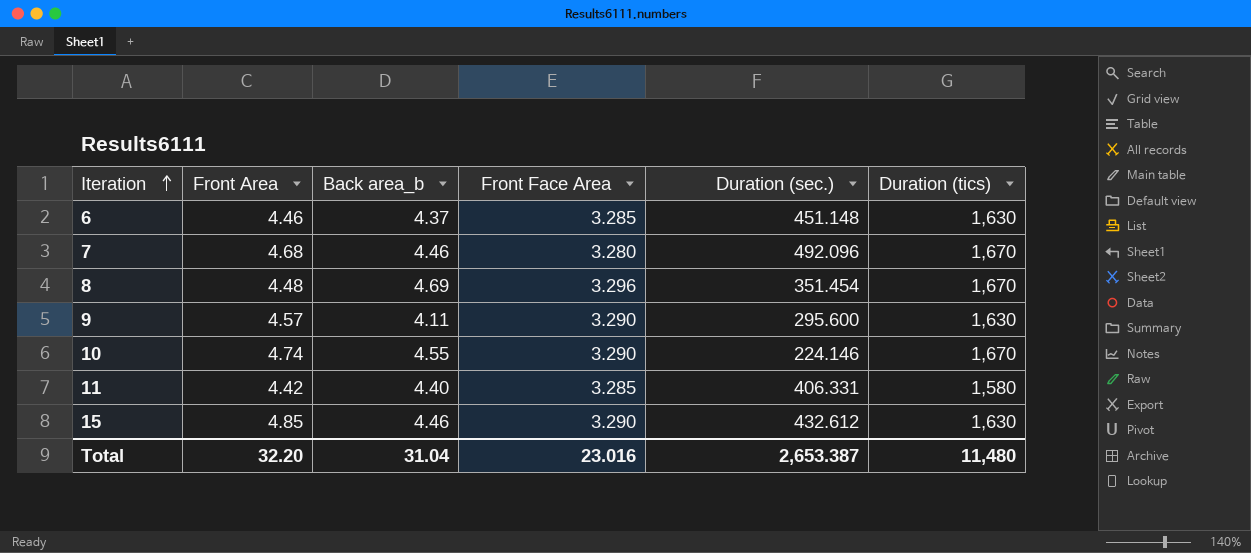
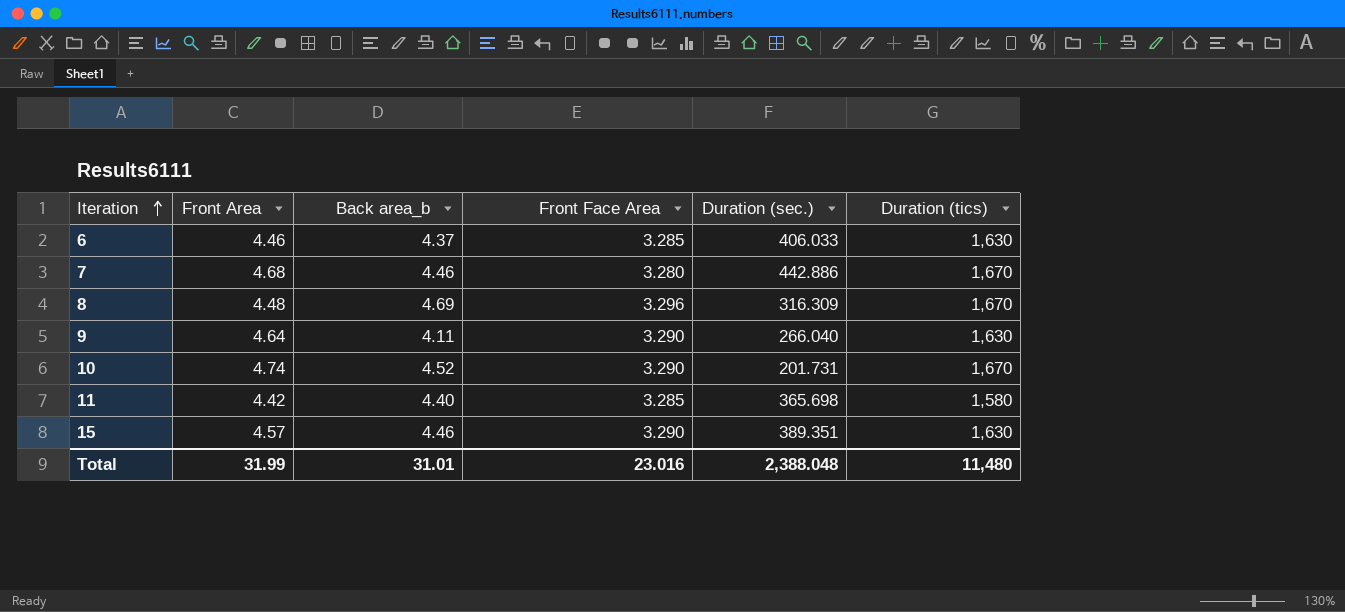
6 | Duration (sec.): 451.148 -> 406.033
7 | Duration (sec.): 492.096 -> 442.886
8 | Duration (sec.): 351.454 -> 316.309
9 | Front Area: 4.57 -> 4.64
9 | Duration (sec.): 295.600 -> 266.040
10 | Back area_b: 4.55 -> 4.52
10 | Duration (sec.): 224.146 -> 201.731
11 | Duration (sec.): 406.331 -> 365.698
15 | Front Area: 4.85 -> 4.57
15 | Duration (sec.): 432.612 -> 389.351
Total | Front Area: 32.20 -> 31.99
Total | Back area_b: 31.04 -> 31.01
Total | Duration (sec.): 2,653.387 -> 2,388.048

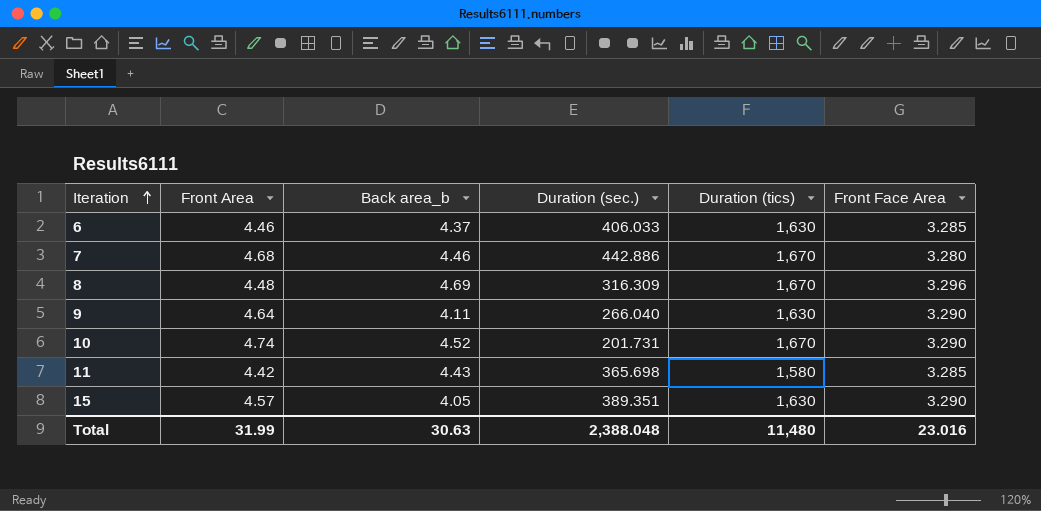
column Front Face Area | position: 4 -> 6
11 | Back area_b: 4.40 -> 4.43
15 | Back area_b: 4.46 -> 4.05
Total | Back area_b: 31.01 -> 30.63

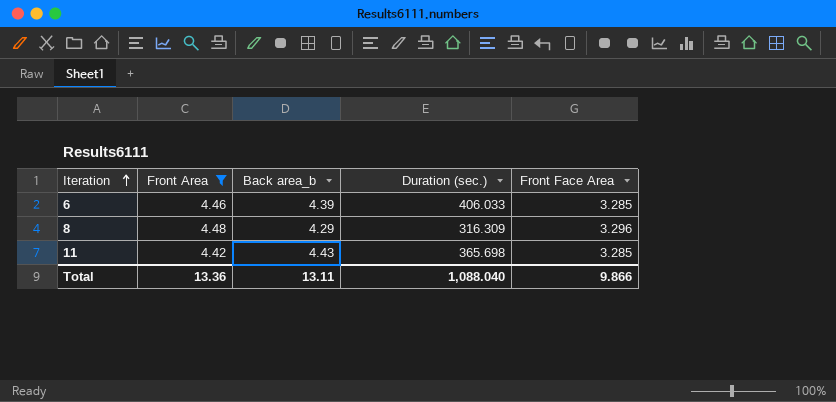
filter: none -> Front Area <= 4.48
column Duration (tics) | position: 5 -> none
6 | Back area_b: 4.37 -> 4.39
8 | Back area_b: 4.69 -> 4.29
Total | Front Area: 31.99 -> 13.36
Total | Back area_b: 30.63 -> 13.11
Total | Duration (sec.): 2,388.048 -> 1,088.040
Total | Front Face Area: 23.016 -> 9.866

